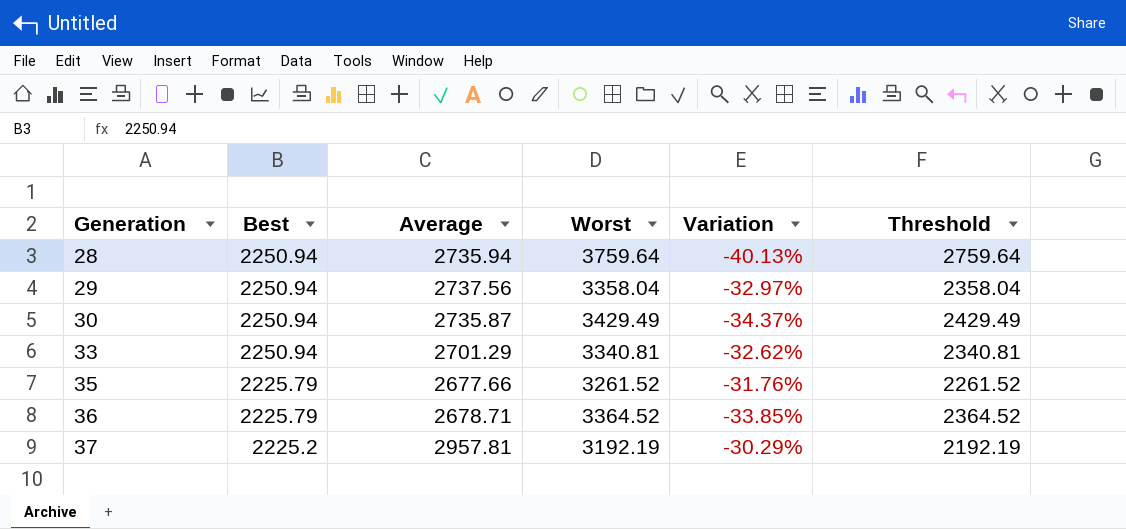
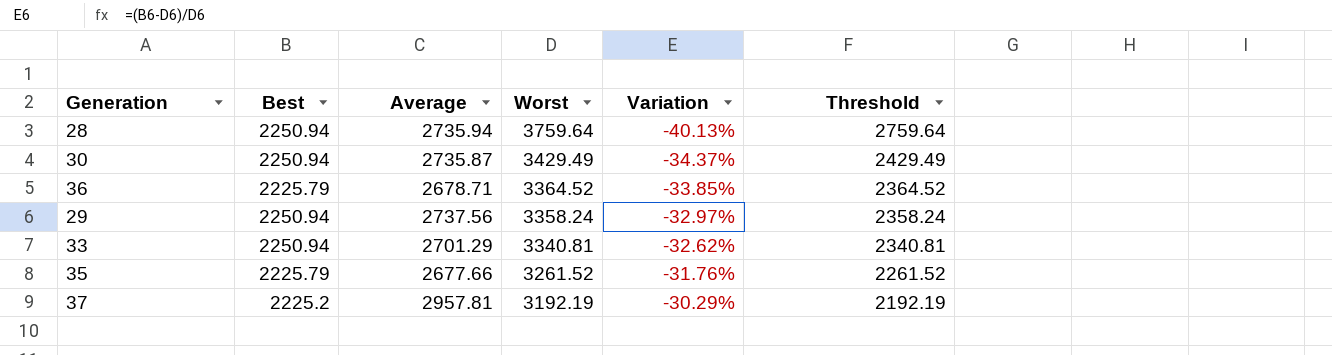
row order: Generation ascending -> Worst descending
29 | Worst: 3358.04 -> 3358.24
29 | Threshold: 2358.04 -> 2358.24

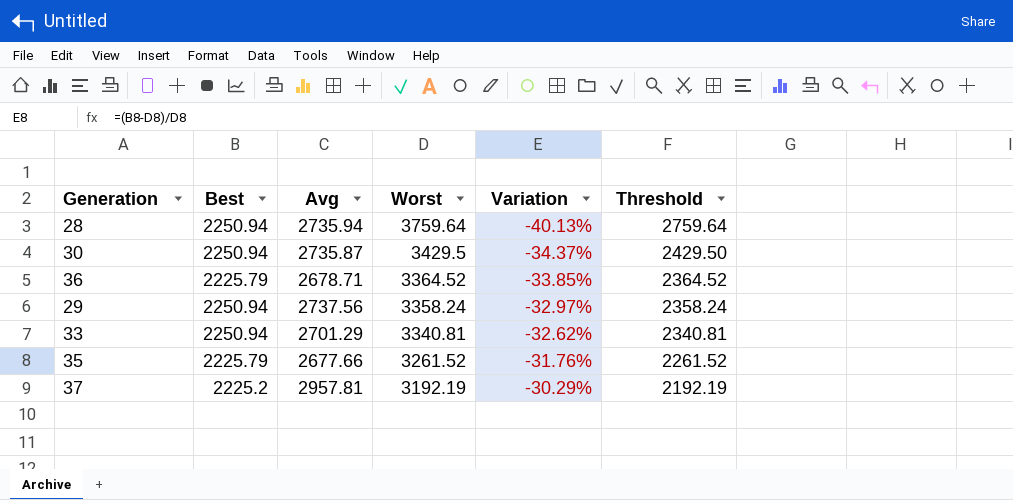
column name: Average -> Avg
30 | Worst: 3429.49 -> 3429.5
30 | Threshold: 2429.49 -> 2429.50

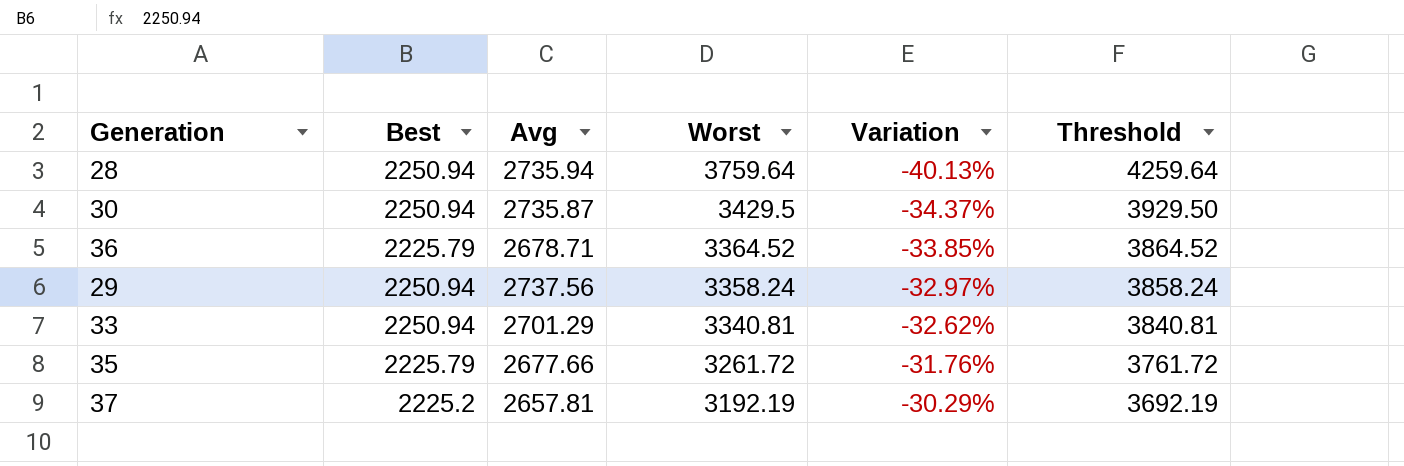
column Threshold | formula: [Worst] - 1000 -> [Worst] + 500
35 | Worst: 3261.52 -> 3261.72
37 | Avg: 2957.81 -> 2657.81

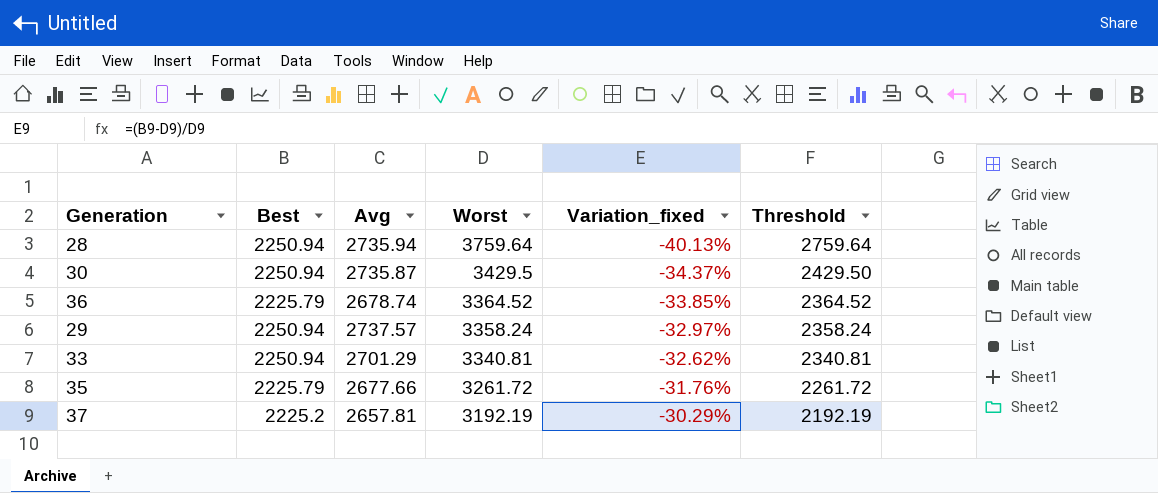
column name: Variation -> Variation_fixed
column Threshold | formula: [Worst] + 500 -> [Worst] - 1000
36 | Avg: 2678.71 -> 2678.74
29 | Avg: 2737.56 -> 2737.57

